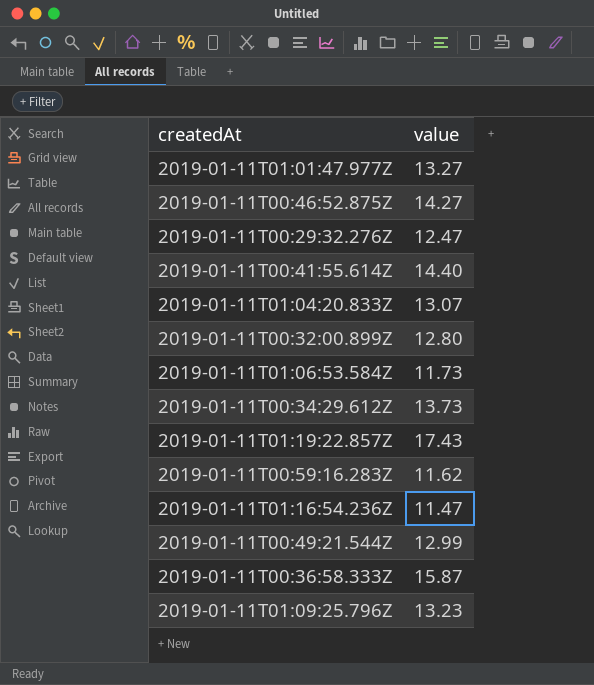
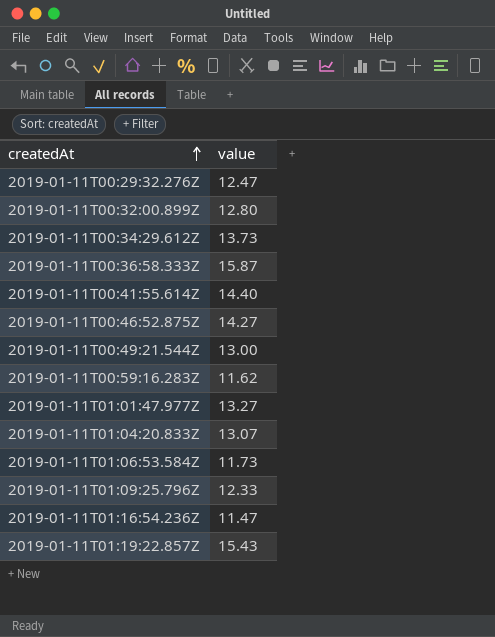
row order: none -> createdAt ascending
2019-01-11T00:49:21.544Z | value: 12.99 -> 13.00
2019-01-11T01:09:25.796Z | value: 13.23 -> 12.33
2019-01-11T01:19:22.857Z | value: 17.43 -> 15.43

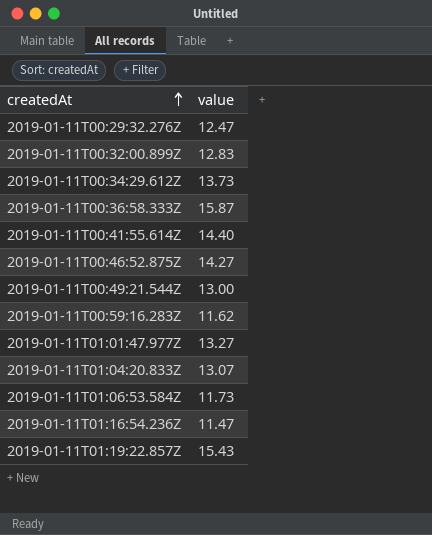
row 2019-01-11T01:09:25.796Z: 12.33 -> none
2019-01-11T00:32:00.899Z | value: 12.80 -> 12.83

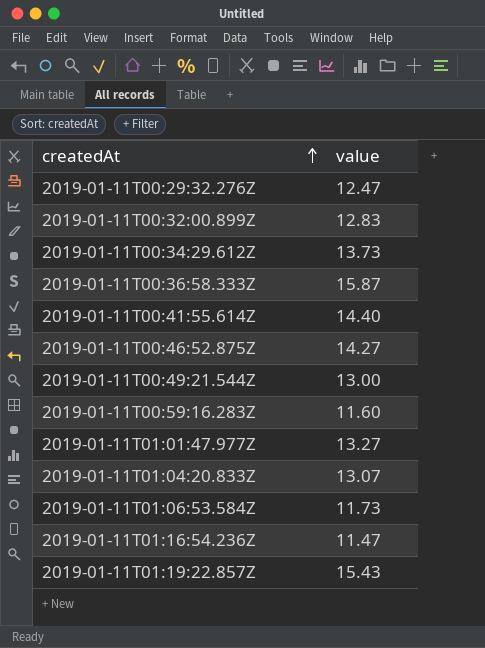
2019-01-11T00:59:16.283Z | value: 11.62 -> 11.60

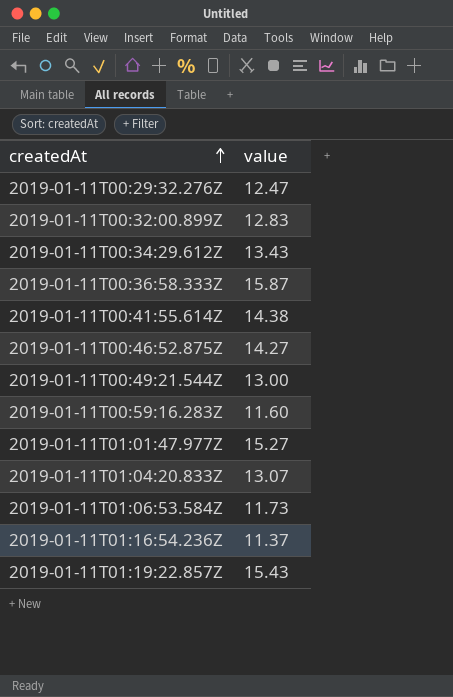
2019-01-11T00:34:29.612Z | value: 13.73 -> 13.43
2019-01-11T00:41:55.614Z | value: 14.40 -> 14.38
2019-01-11T01:01:47.977Z | value: 13.27 -> 15.27
2019-01-11T01:16:54.236Z | value: 11.47 -> 11.37

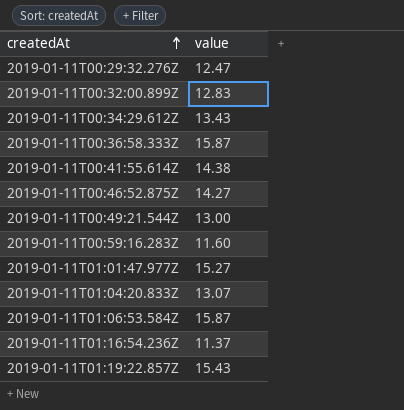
2019-01-11T01:06:53.584Z | value: 11.73 -> 15.87

